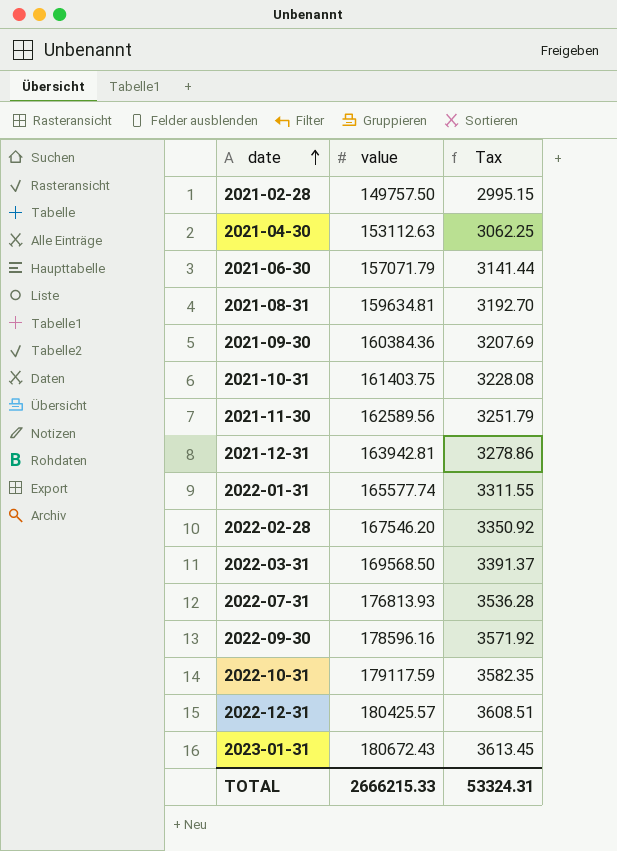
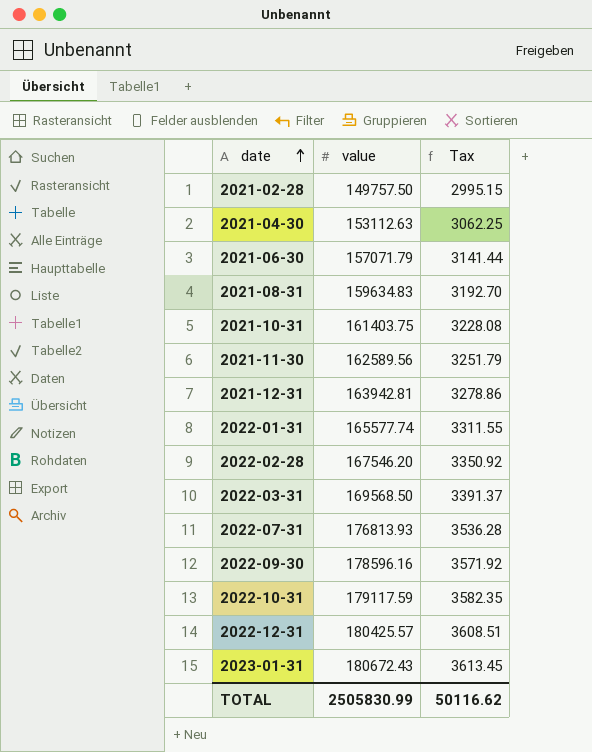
row 2021-09-30: 160384.36 | 3207.69 -> none
2021-08-31 | value: 159634.81 -> 159634.83
TOTAL | value: 2666215.33 -> 2505830.99
TOTAL | Tax: 53324.31 -> 50116.62

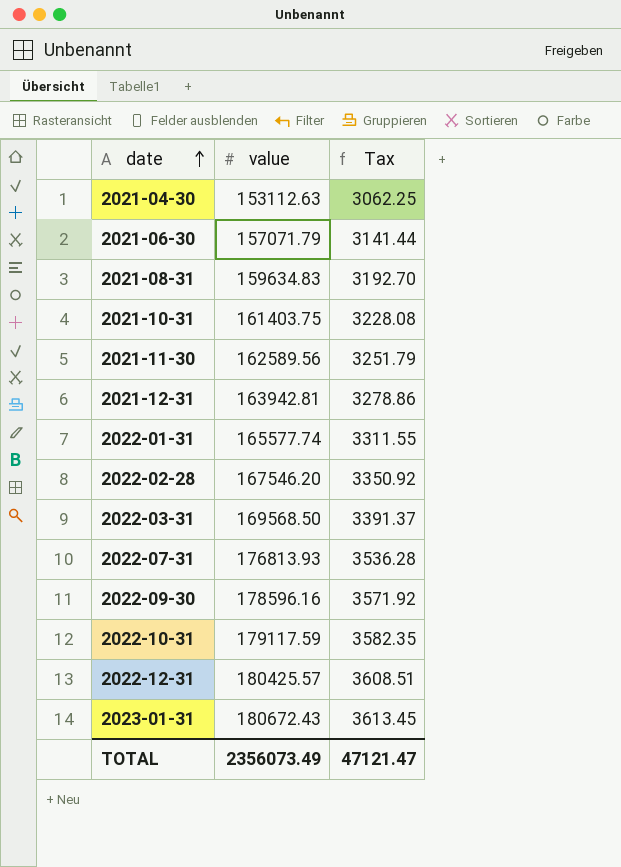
row 2021-02-28: 149757.50 | 2995.15 -> none
TOTAL | value: 2505830.99 -> 2356073.49
TOTAL | Tax: 50116.62 -> 47121.47

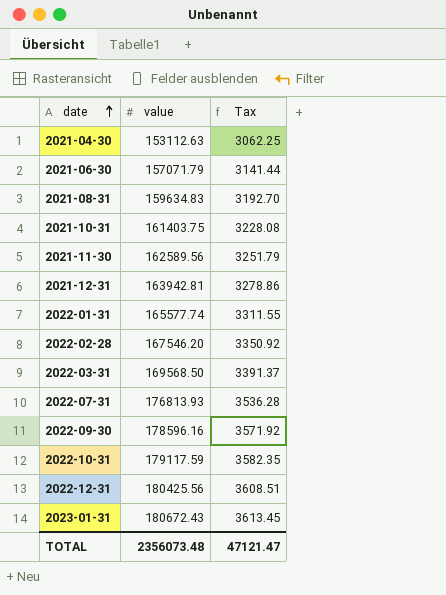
2022-12-31 | value: 180425.57 -> 180425.56
TOTAL | value: 2356073.49 -> 2356073.48

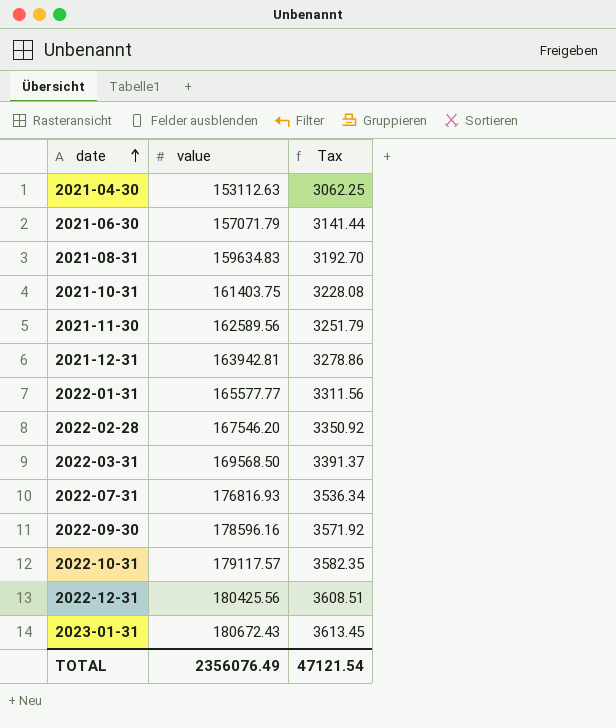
2022-01-31 | value: 165577.74 -> 165577.77
2022-01-31 | Tax: 3311.55 -> 3311.56
2022-07-31 | value: 176813.93 -> 176816.93
2022-07-31 | Tax: 3536.28 -> 3536.34
2022-10-31 | value: 179117.59 -> 179117.57
TOTAL | value: 2356073.48 -> 2356076.49
TOTAL | Tax: 47121.47 -> 47121.54

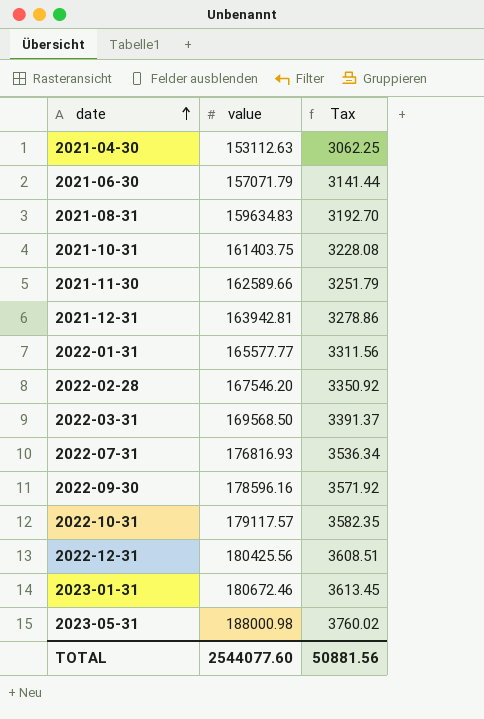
2021-11-30 | value: 162589.56 -> 162589.66
2023-01-31 | value: 180672.43 -> 180672.46
row 2023-05-31: none -> 188000.98 | 3760.02
TOTAL | value: 2356076.49 -> 2544077.60
TOTAL | Tax: 47121.54 -> 50881.56

